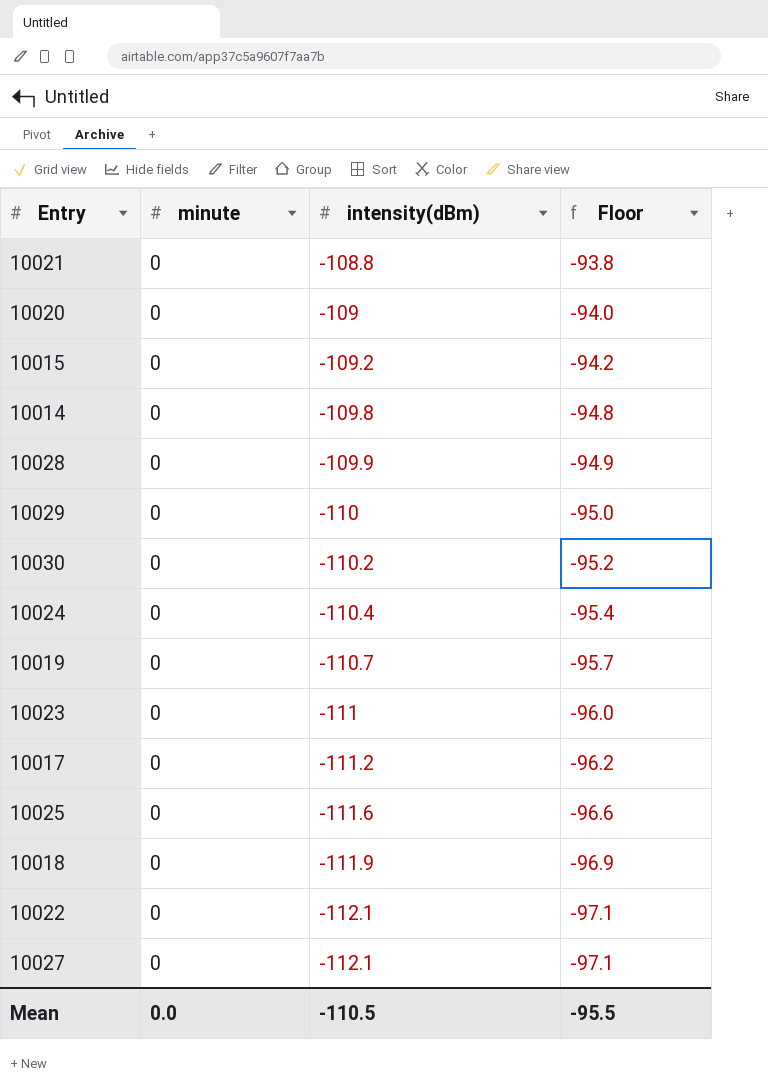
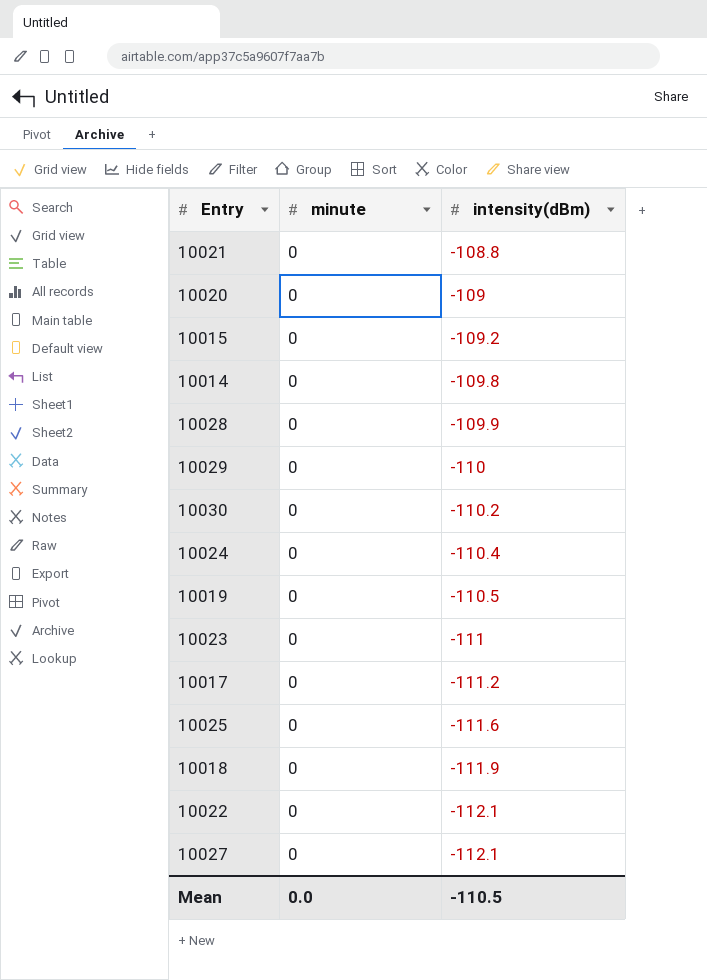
column Floor | formula: [intensity(dBm)] + 15 -> none
10019 | intensity(dBm): -110.7 -> -110.5

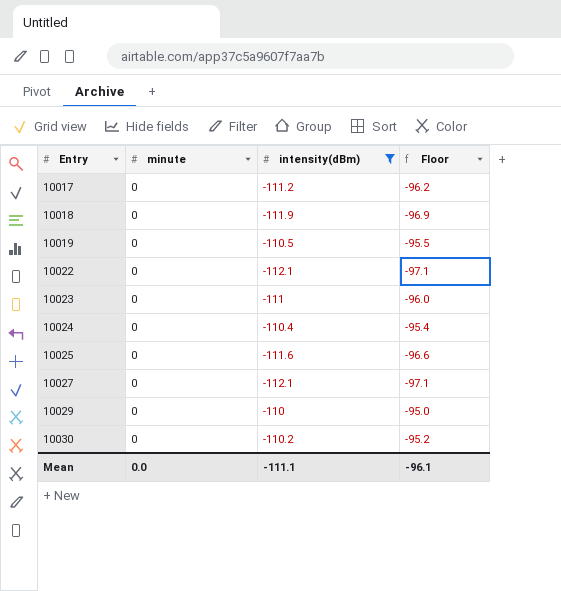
filter: none -> intensity(dBm) <= -110
row order: intensity(dBm) descending -> Entry ascending
column Floor | formula: none -> [intensity(dBm)] + 15
Mean | intensity(dBm): -110.5 -> -111.1

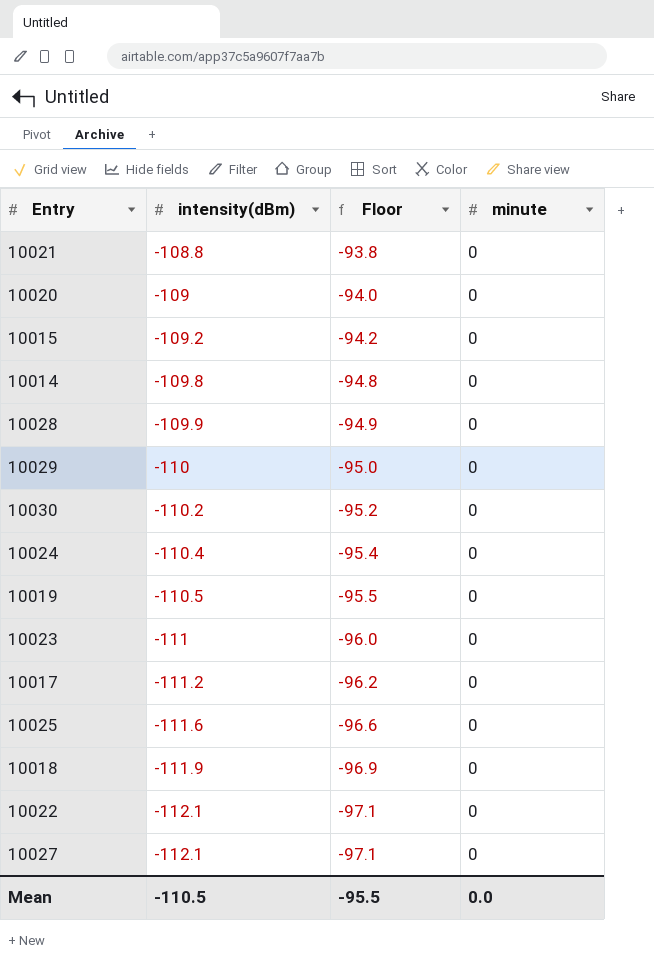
filter: intensity(dBm) <= -110 -> none
row order: Entry ascending -> intensity(dBm) descending
column minute | position: 2 -> 4
Mean | intensity(dBm): -111.1 -> -110.5
Mean | Floor: -96.1 -> -95.5

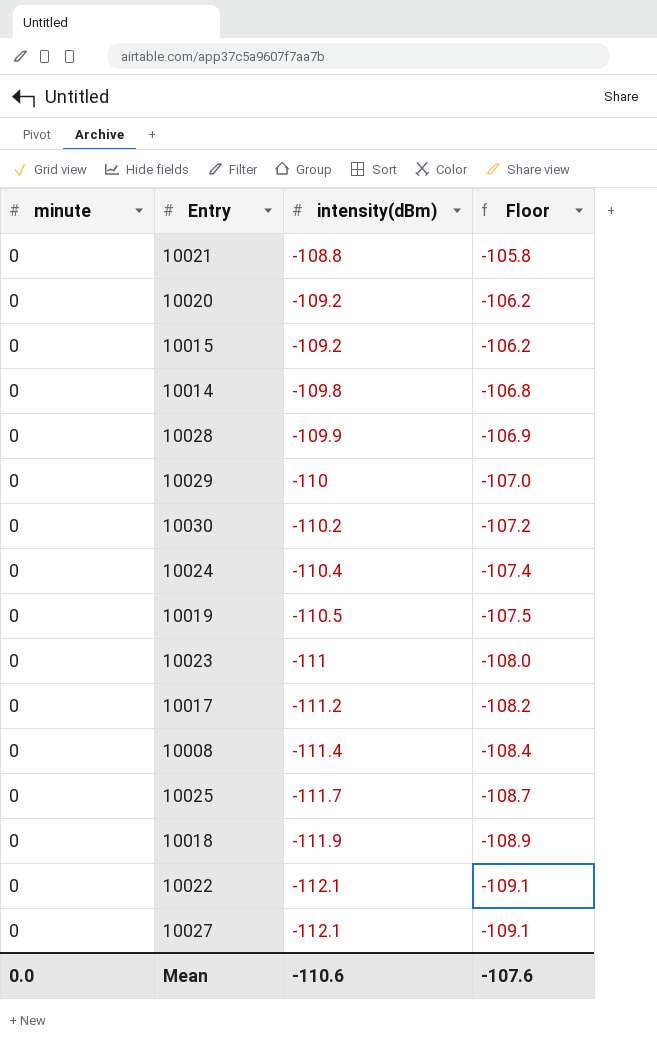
column minute | position: 4 -> 1
column Floor | formula: [intensity(dBm)] + 15 -> [intensity(dBm)] + 3
10020 | intensity(dBm): -109 -> -109.2
row 10008: none -> 0 | -111.4 | -108.4
10025 | intensity(dBm): -111.6 -> -111.7
Mean | intensity(dBm): -110.5 -> -110.6
Mean | Floor: -95.5 -> -107.6

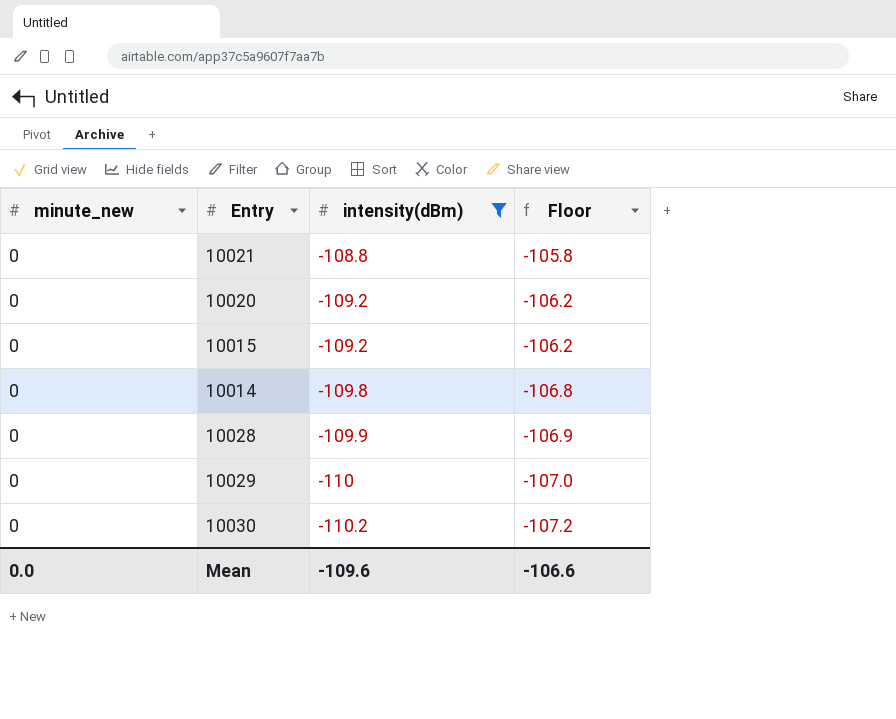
filter: none -> intensity(dBm) >= -110.2
column name: minute -> minute_new
Mean | intensity(dBm): -110.6 -> -109.6
Mean | Floor: -107.6 -> -106.6

